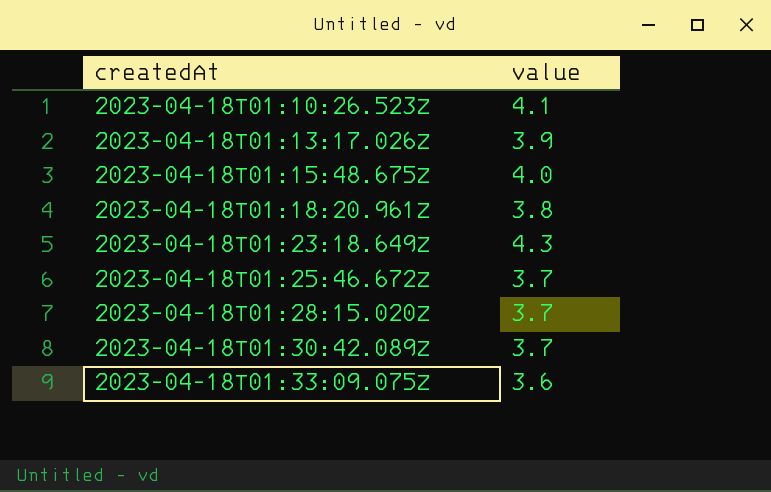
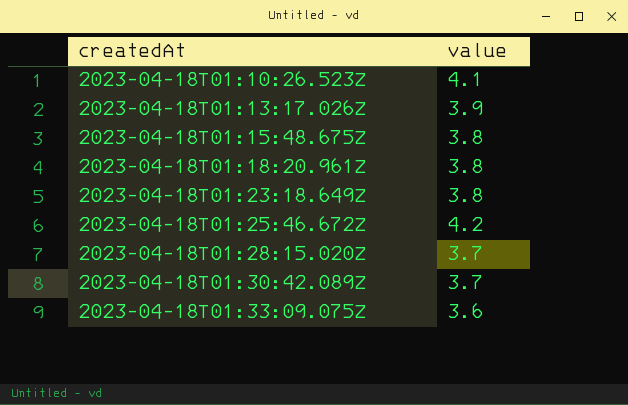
2023-04-18T01:15:48.675Z | value: 4.0 -> 3.8
2023-04-18T01:23:18.649Z | value: 4.3 -> 3.8
2023-04-18T01:25:46.672Z | value: 3.7 -> 4.2

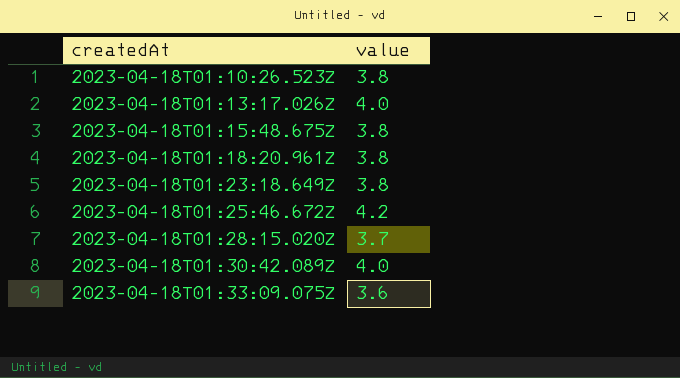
2023-04-18T01:10:26.523Z | value: 4.1 -> 3.8
2023-04-18T01:13:17.026Z | value: 3.9 -> 4.0
2023-04-18T01:30:42.089Z | value: 3.7 -> 4.0

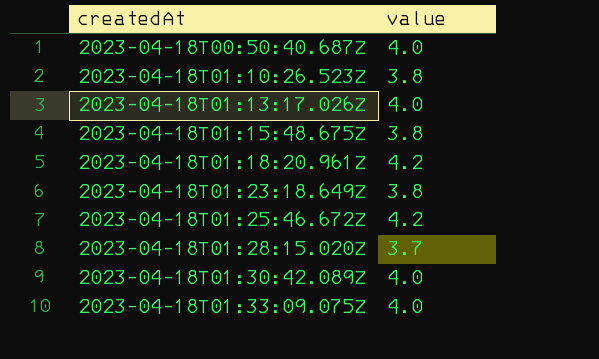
row 2023-04-18T00:50:40.687Z: none -> 4.0
2023-04-18T01:18:20.961Z | value: 3.8 -> 4.2
2023-04-18T01:33:09.075Z | value: 3.6 -> 4.0

